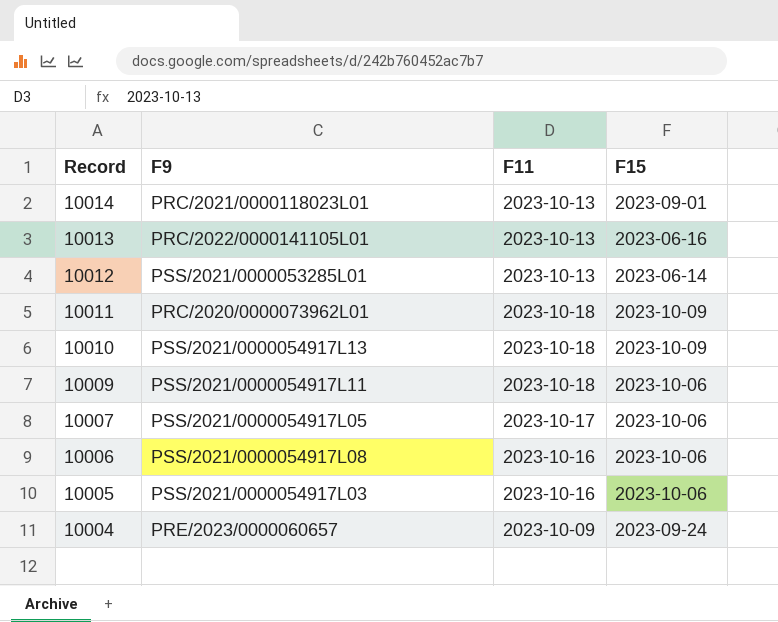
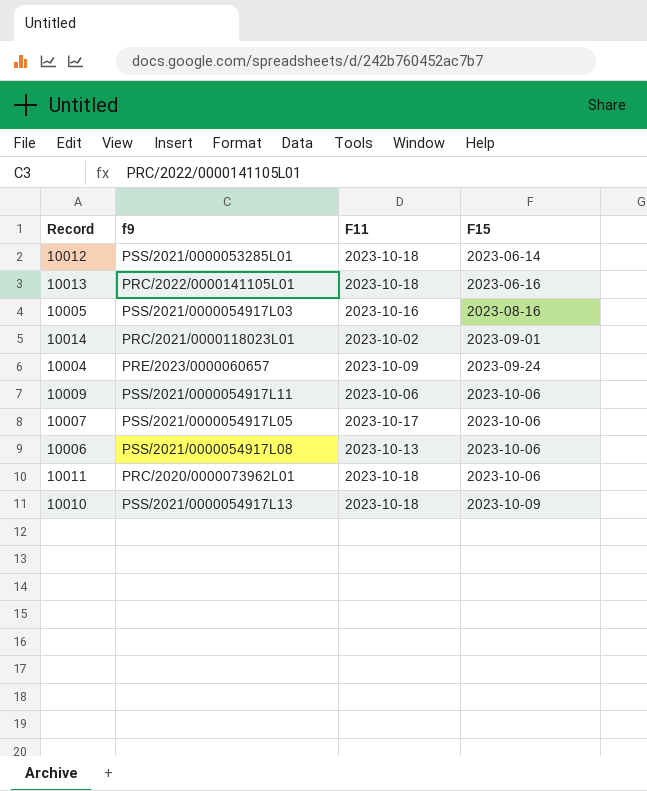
row order: Record descending -> F15 ascending
column name: F9 -> f9
10012 | F11: 2023-10-13 -> 2023-10-18
10013 | F11: 2023-10-13 -> 2023-10-18
10005 | F15: 2023-10-06 -> 2023-08-16
10014 | F11: 2023-10-13 -> 2023-10-02
10009 | F11: 2023-10-18 -> 2023-10-06
10006 | F11: 2023-10-16 -> 2023-10-13
10011 | F15: 2023-10-09 -> 2023-10-06

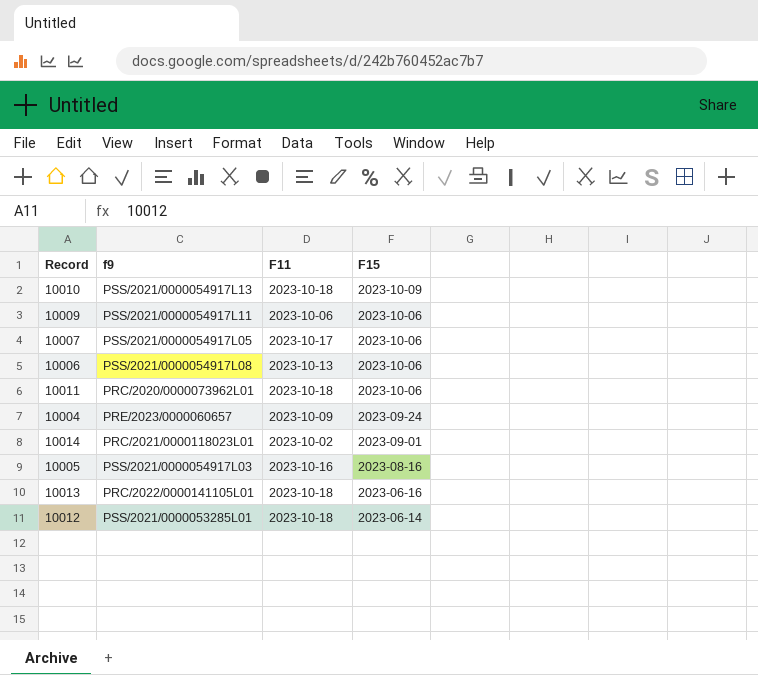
row order: F15 ascending -> F15 descending

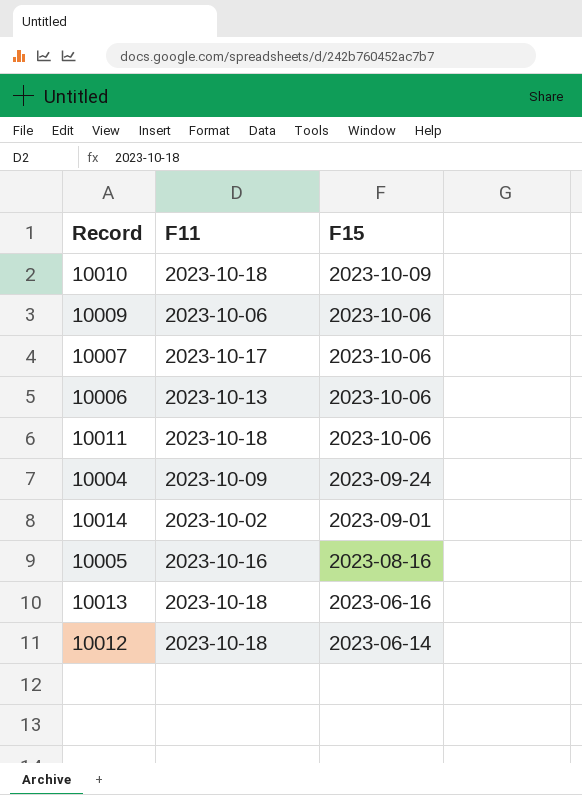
column f9 | position: 2 -> none

